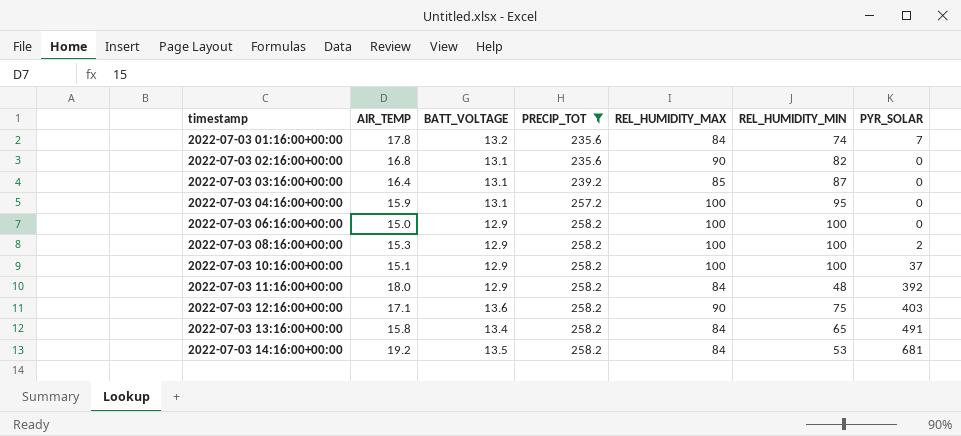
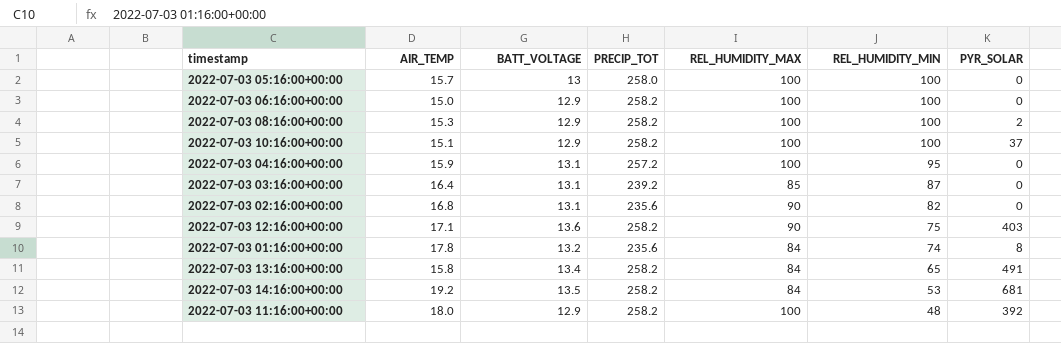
filter: PRECIP_TOT != 258.0 -> none
row order: timestamp ascending -> REL_HUMIDITY_MIN descending
2022-07-03 01:16:00+00:00 | PYR_SOLAR: 7 -> 8
2022-07-03 11:16:00+00:00 | REL_HUMIDITY_MAX: 84 -> 100

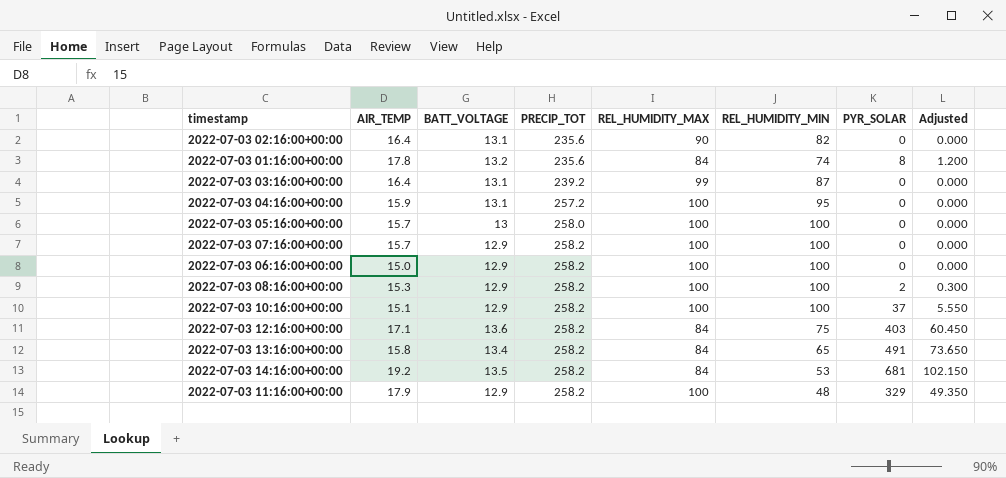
row order: REL_HUMIDITY_MIN descending -> PRECIP_TOT ascending
column Adjusted | formula: none -> [PYR_SOLAR] * 0.15
2022-07-03 02:16:00+00:00 | AIR_TEMP: 16.8 -> 16.4
2022-07-03 03:16:00+00:00 | REL_HUMIDITY_MAX: 85 -> 99
row 2022-07-03 07:16:00+00:00: none -> 15.7 | 12.9 | 258.2 | 100 | 100 | 0 | 0.000
2022-07-03 12:16:00+00:00 | REL_HUMIDITY_MAX: 90 -> 84
2022-07-03 11:16:00+00:00 | AIR_TEMP: 18.0 -> 17.9
2022-07-03 11:16:00+00:00 | PYR_SOLAR: 392 -> 329

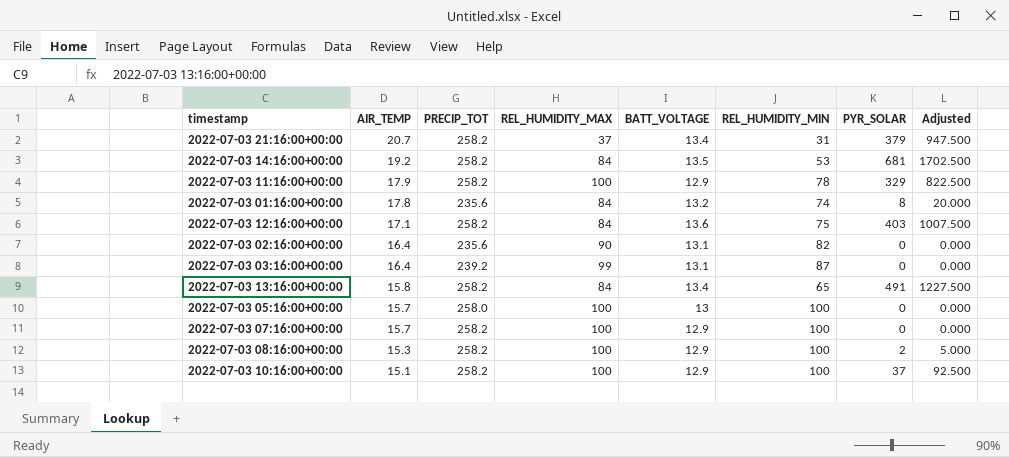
row order: PRECIP_TOT ascending -> AIR_TEMP descending
column BATT_VOLTAGE | position: 3 -> 5
column Adjusted | formula: [PYR_SOLAR] * 0.15 -> [PYR_SOLAR] * 2.5
row 2022-07-03 04:16:00+00:00: 15.9 | 13.1 | 257.2 | 100 | 95 | 0 | 0.000 -> none
row 2022-07-03 06:16:00+00:00: 15.0 | 12.9 | 258.2 | 100 | 100 | 0 | 0.000 -> none
row 2022-07-03 21:16:00+00:00: none -> 20.7 | 258.2 | 37 | 13.4 | 31 | 379 | 947.500
2022-07-03 11:16:00+00:00 | REL_HUMIDITY_MIN: 48 -> 78

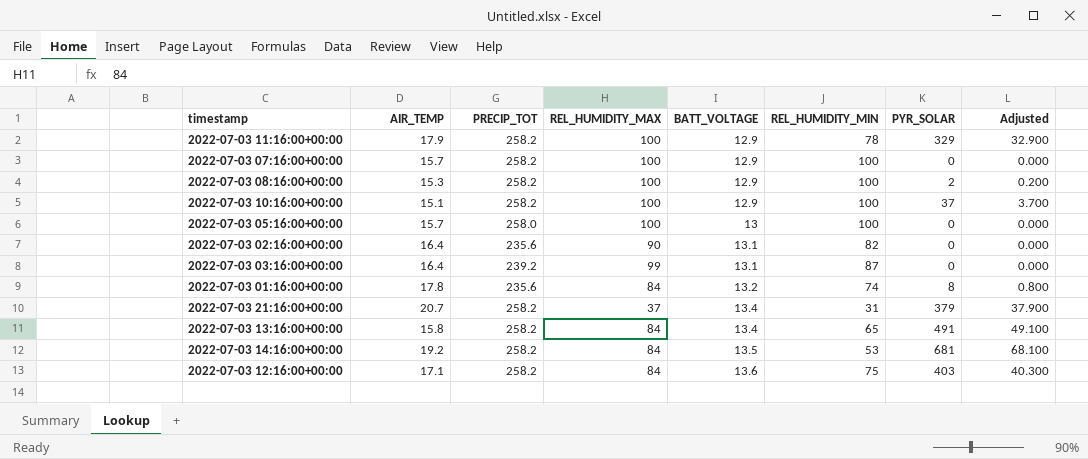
row order: AIR_TEMP descending -> BATT_VOLTAGE ascending
column Adjusted | formula: [PYR_SOLAR] * 2.5 -> [PYR_SOLAR] * 0.1

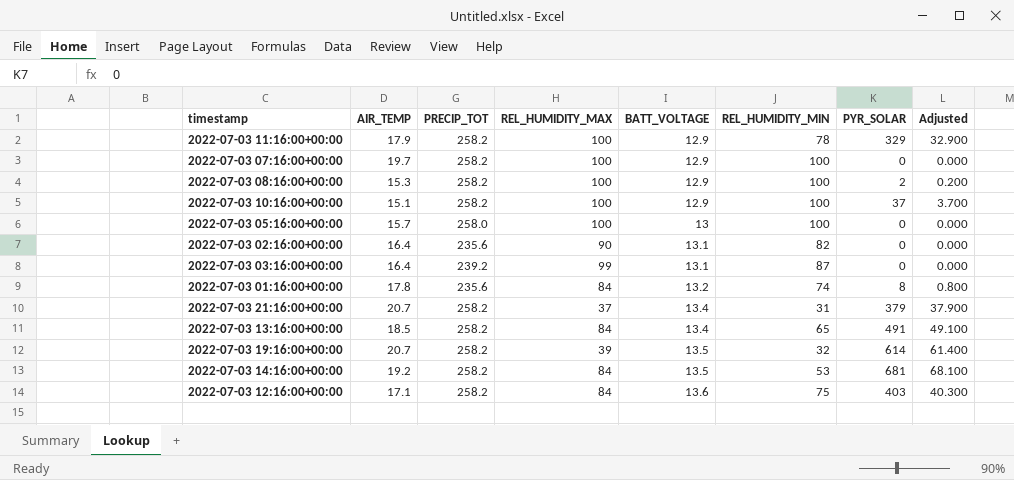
2022-07-03 07:16:00+00:00 | AIR_TEMP: 15.7 -> 19.7
2022-07-03 13:16:00+00:00 | AIR_TEMP: 15.8 -> 18.5
row 2022-07-03 19:16:00+00:00: none -> 20.7 | 258.2 | 39 | 13.5 | 32 | 614 | 61.400

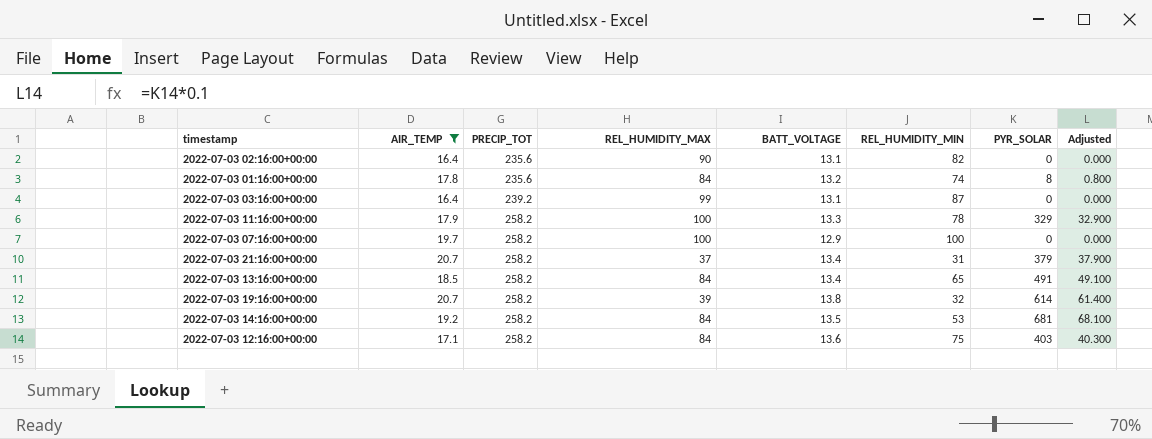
filter: none -> AIR_TEMP >= 16.4
row order: BATT_VOLTAGE ascending -> PRECIP_TOT ascending
2022-07-03 11:16:00+00:00 | BATT_VOLTAGE: 12.9 -> 13.3
2022-07-03 19:16:00+00:00 | BATT_VOLTAGE: 13.5 -> 13.8

